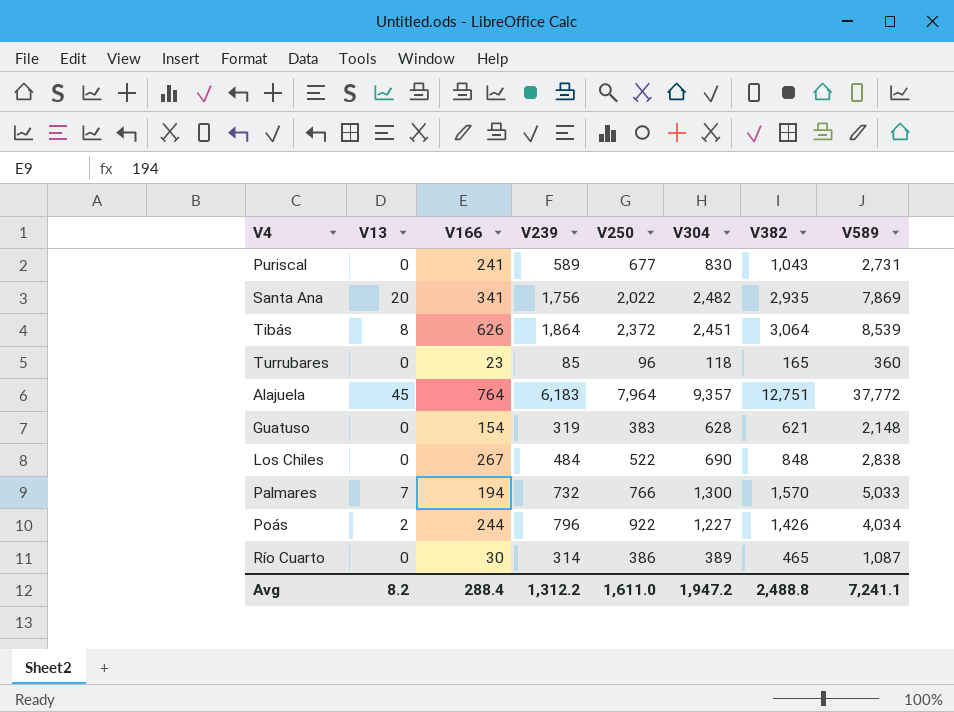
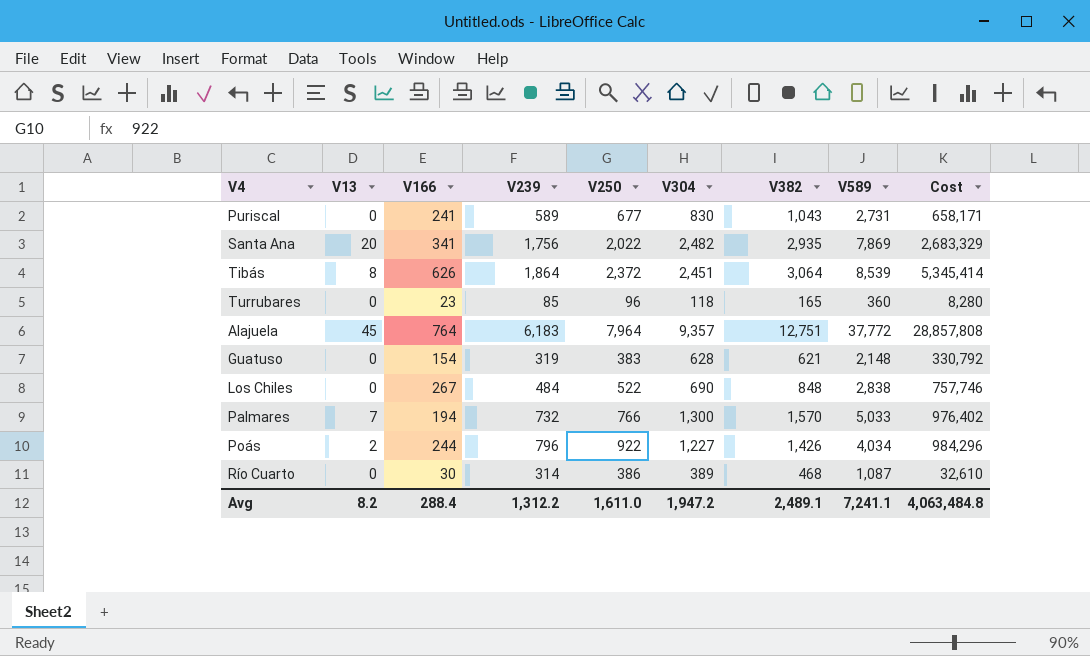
column Cost | formula: none -> [V166] * [V589]
Río Cuarto | V382: 465 -> 468
Avg | V382: 2,488.8 -> 2,489.1

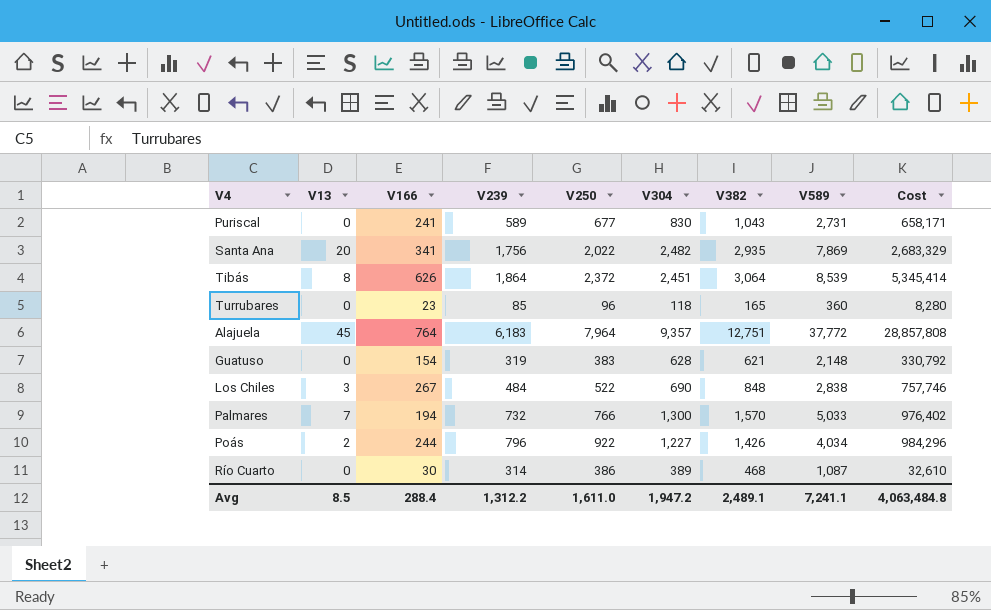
Los Chiles | V13: 0 -> 3
Avg | V13: 8.2 -> 8.5

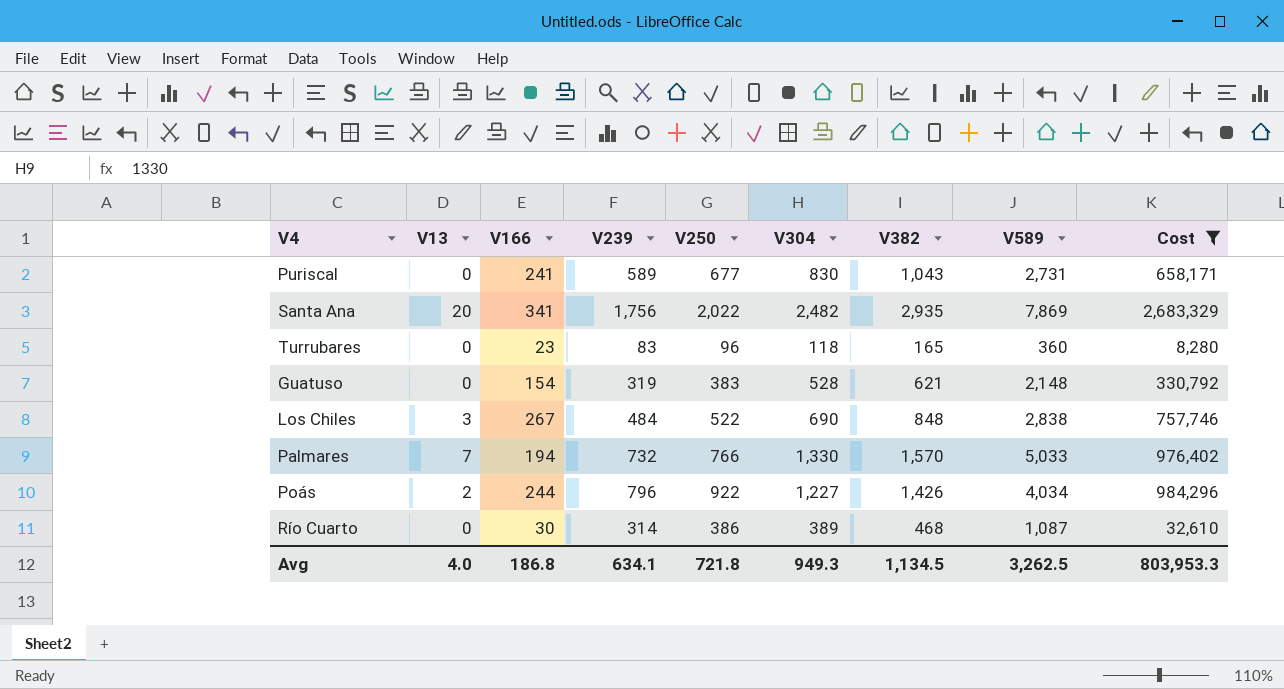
filter: none -> Cost <= 2,683,329
Turrubares | V239: 85 -> 83
Guatuso | V304: 628 -> 528
Palmares | V304: 1,300 -> 1,330
Avg | V13: 8.5 -> 4.0
Avg | V166: 288.4 -> 186.8
Avg | V239: 1,312.2 -> 634.1
Avg | V250: 1,611.0 -> 721.8
Avg | V304: 1,947.2 -> 949.3
Avg | V382: 2,489.1 -> 1,134.5
Avg | V589: 7,241.1 -> 3,262.5
Avg | Cost: 4,063,484.8 -> 803,953.3

